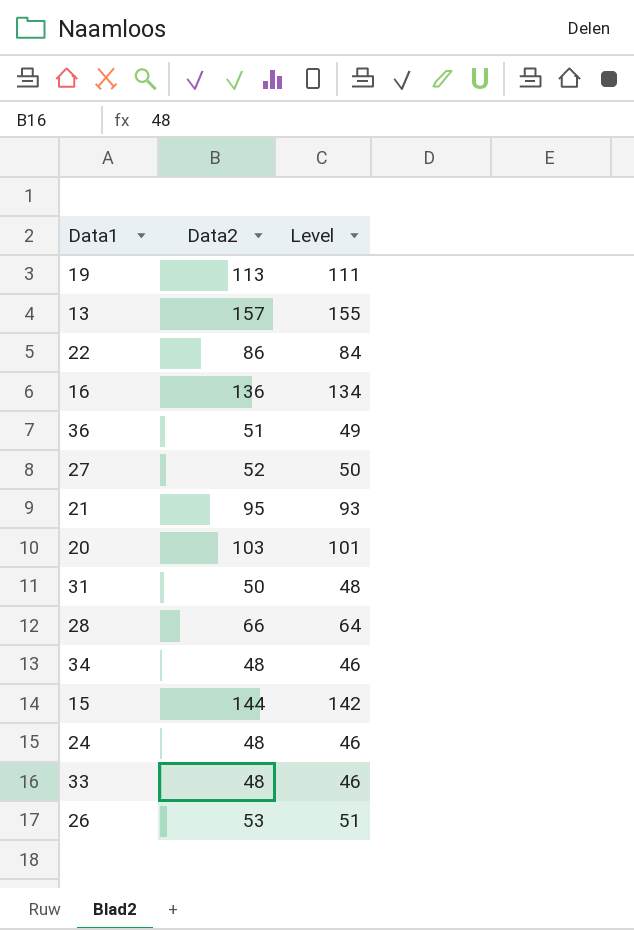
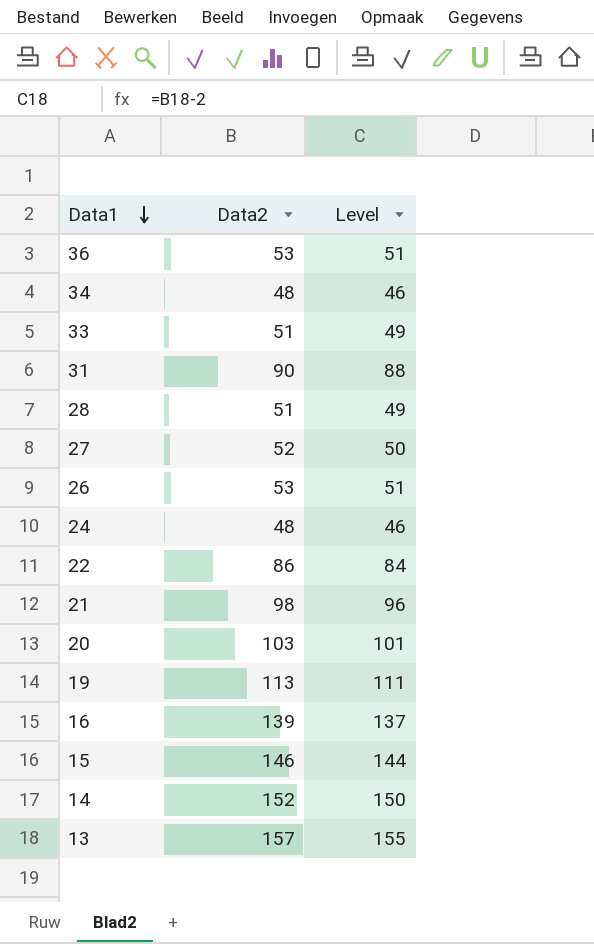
row order: none -> Data1 descending
36 | Data2: 51 -> 53
36 | Level: 49 -> 51
33 | Data2: 48 -> 51
33 | Level: 46 -> 49
31 | Data2: 50 -> 90
31 | Level: 48 -> 88
28 | Data2: 66 -> 51
28 | Level: 64 -> 49
21 | Data2: 95 -> 98
21 | Level: 93 -> 96
16 | Data2: 136 -> 139
16 | Level: 134 -> 137
15 | Data2: 144 -> 146
15 | Level: 142 -> 144
row 14: none -> 152 | 150

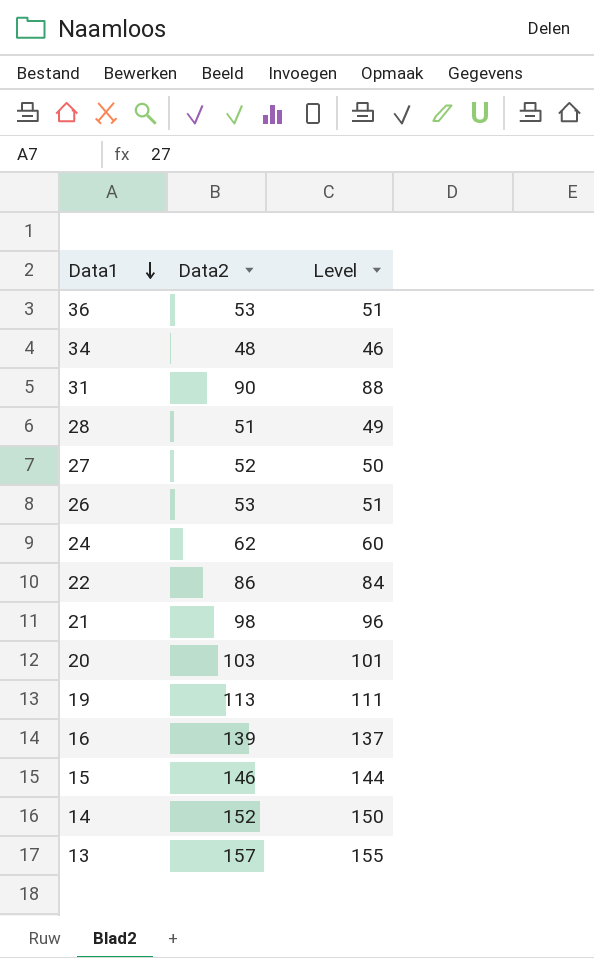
row 33: 51 | 49 -> none
24 | Data2: 48 -> 62
24 | Level: 46 -> 60

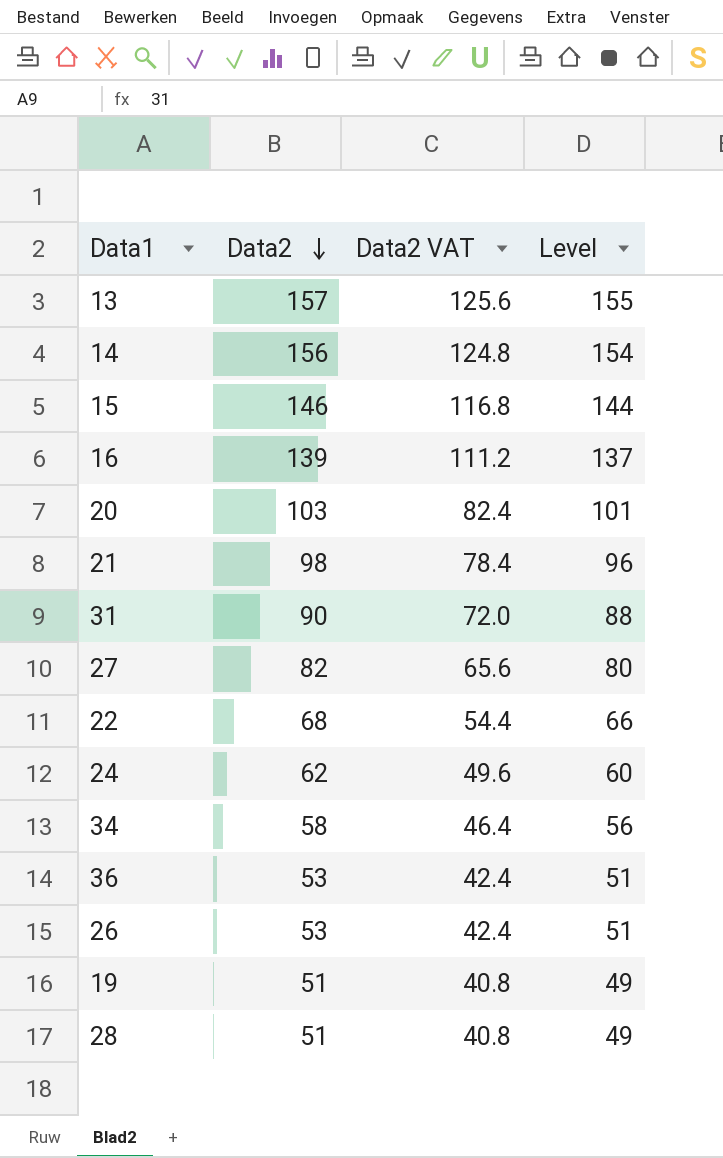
row order: Data1 descending -> Data2 descending
column Data2 VAT | formula: none -> [Data2] * 0.8
14 | Data2: 152 -> 156
14 | Level: 150 -> 154
27 | Data2: 52 -> 82
27 | Level: 50 -> 80
22 | Data2: 86 -> 68
22 | Level: 84 -> 66
34 | Data2: 48 -> 58
34 | Level: 46 -> 56
19 | Data2: 113 -> 51
19 | Level: 111 -> 49

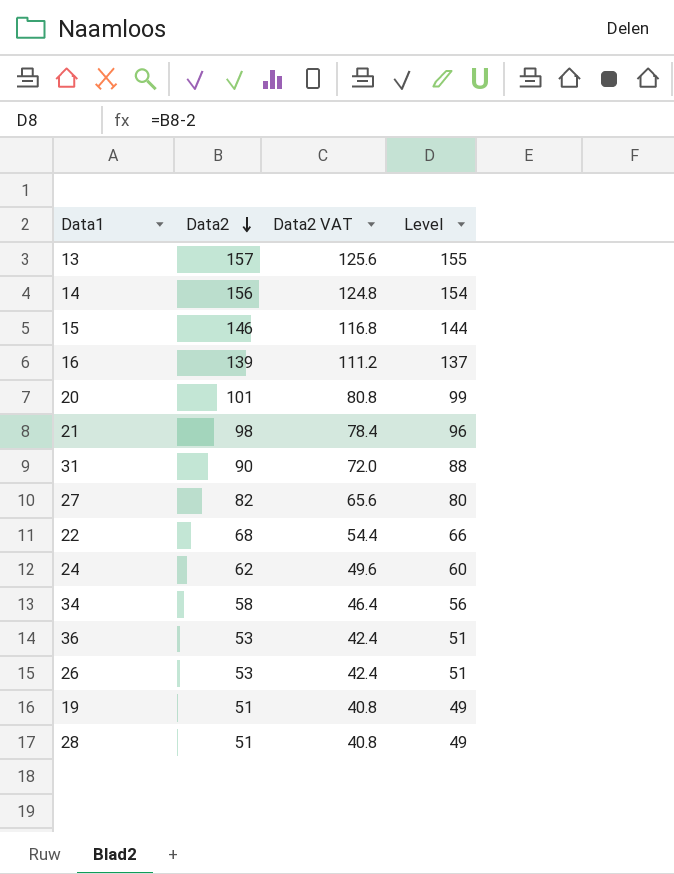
20 | Data2: 103 -> 101
20 | Data2 VAT: 82.4 -> 80.8
20 | Level: 101 -> 99

